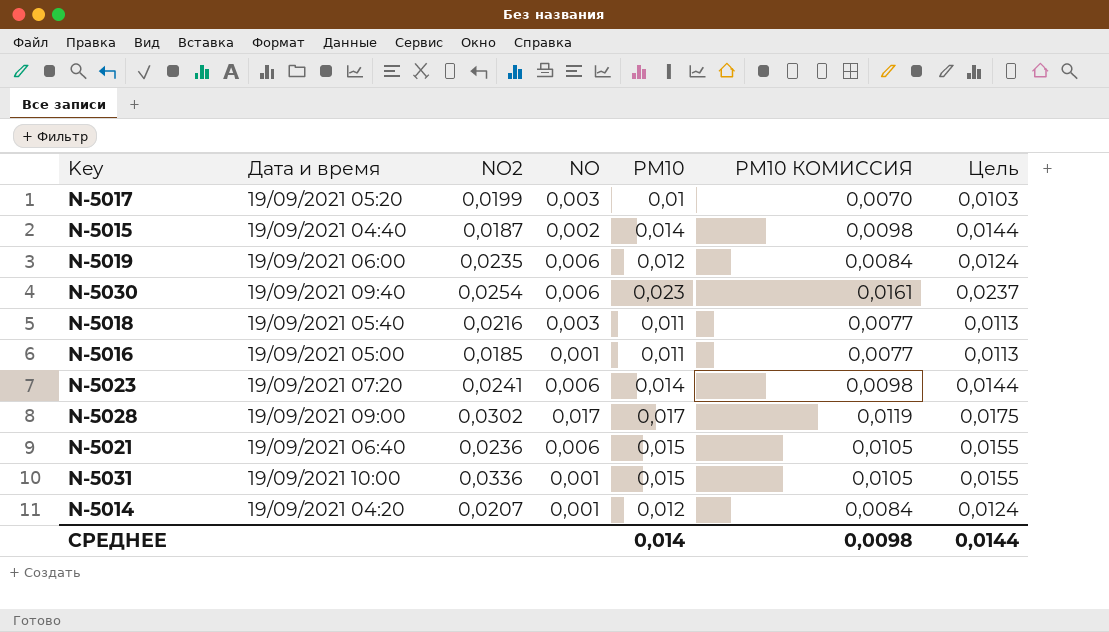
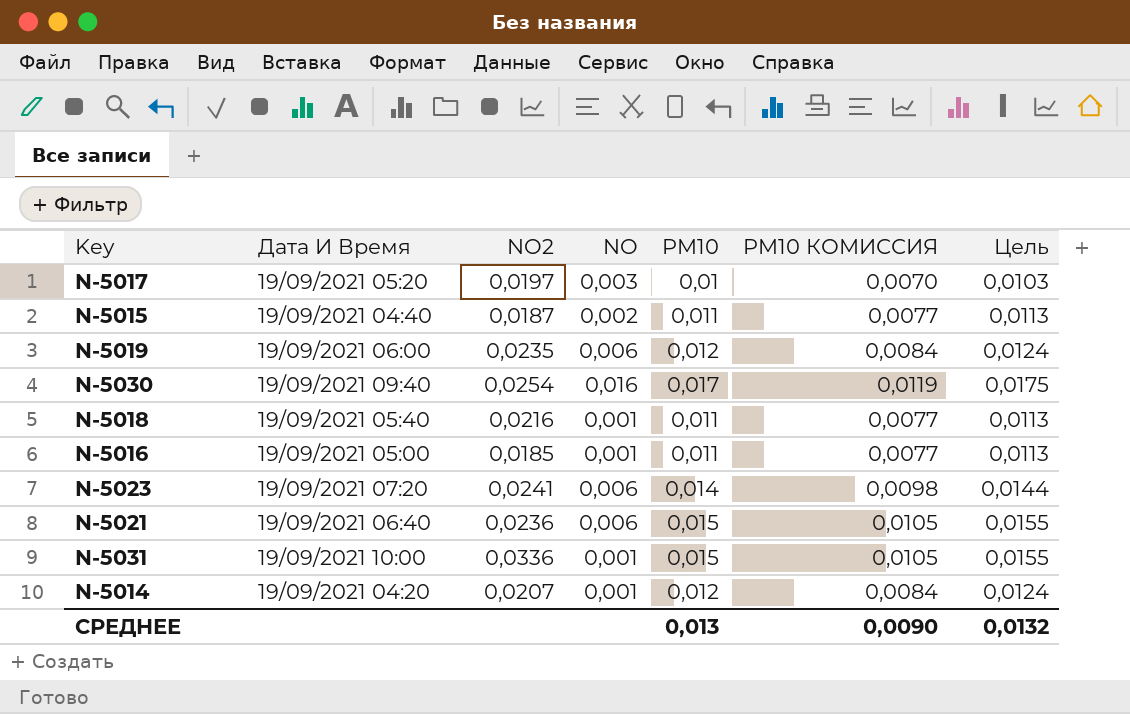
column name: Дата и время -> Дата И Время
row N-5028: 19/09/2021 09:00 | 0,0302 | 0,017 | 0,017 | 0,0119 | 0,0175 -> none
N-5017 | NO2: 0,0199 -> 0,0197
N-5015 | PM10: 0,014 -> 0,011
N-5015 | PM10 КОМИССИЯ: 0,0098 -> 0,0077
N-5015 | Цель: 0,0144 -> 0,0113
N-5030 | NO: 0,006 -> 0,016
N-5030 | PM10: 0,023 -> 0,017
N-5030 | PM10 КОМИССИЯ: 0,0161 -> 0,0119
N-5030 | Цель: 0,0237 -> 0,0175
N-5018 | NO: 0,003 -> 0,001
СРЕДНЕЕ | PM10: 0,014 -> 0,013
СРЕДНЕЕ | PM10 КОМИССИЯ: 0,0098 -> 0,0090
СРЕДНЕЕ | Цель: 0,0144 -> 0,0132

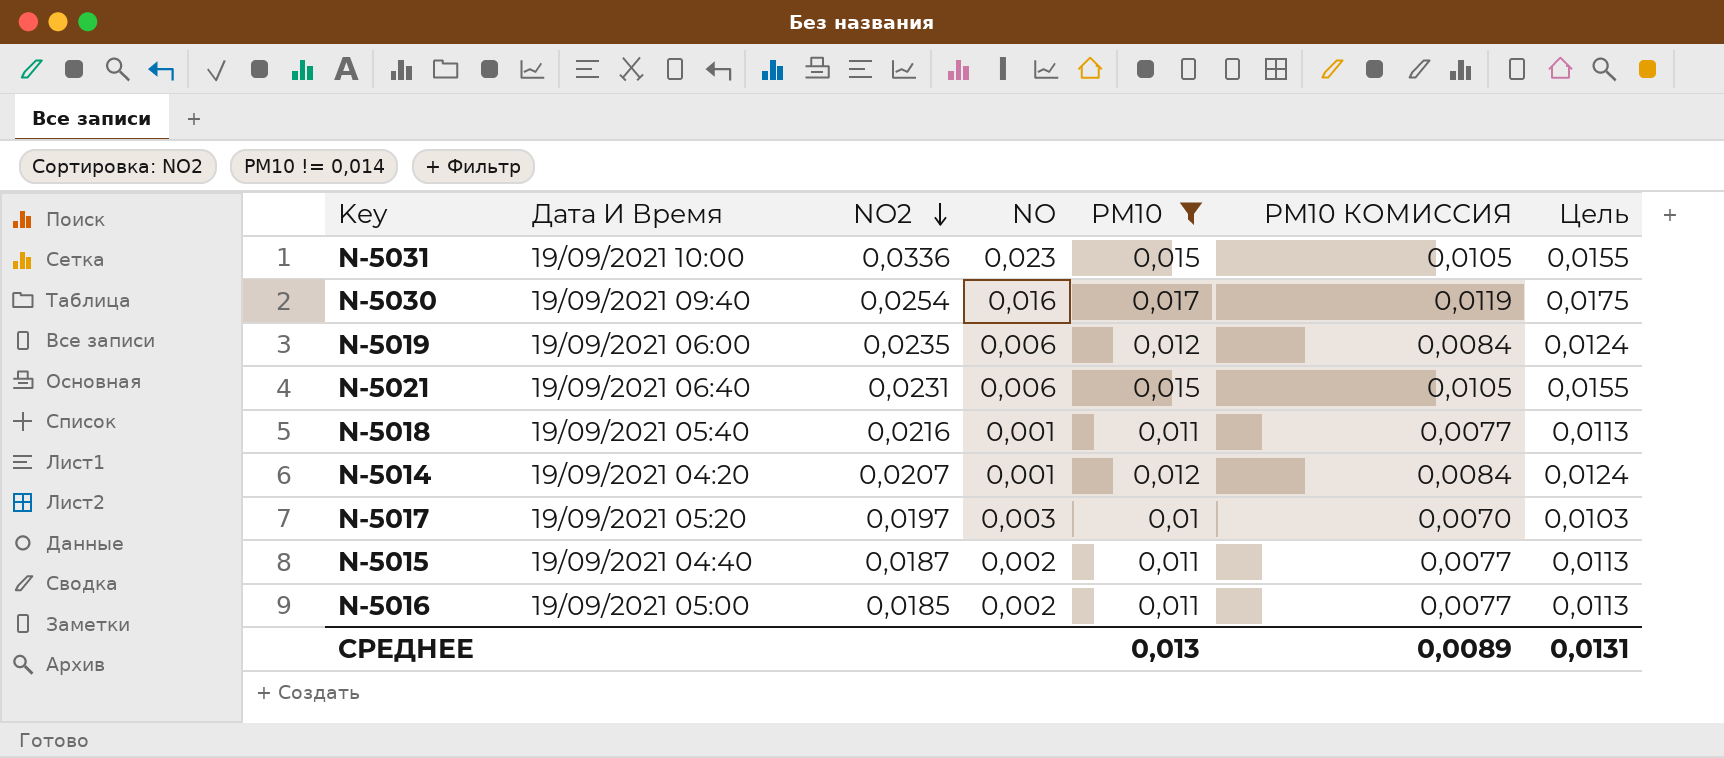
filter: none -> PM10 != 0,014
row order: none -> NO2 descending
N-5031 | NO: 0,001 -> 0,023
N-5021 | NO2: 0,0236 -> 0,0231
N-5016 | NO: 0,001 -> 0,002
СРЕДНЕЕ | PM10 КОМИССИЯ: 0,0090 -> 0,0089
СРЕДНЕЕ | Цель: 0,0132 -> 0,0131

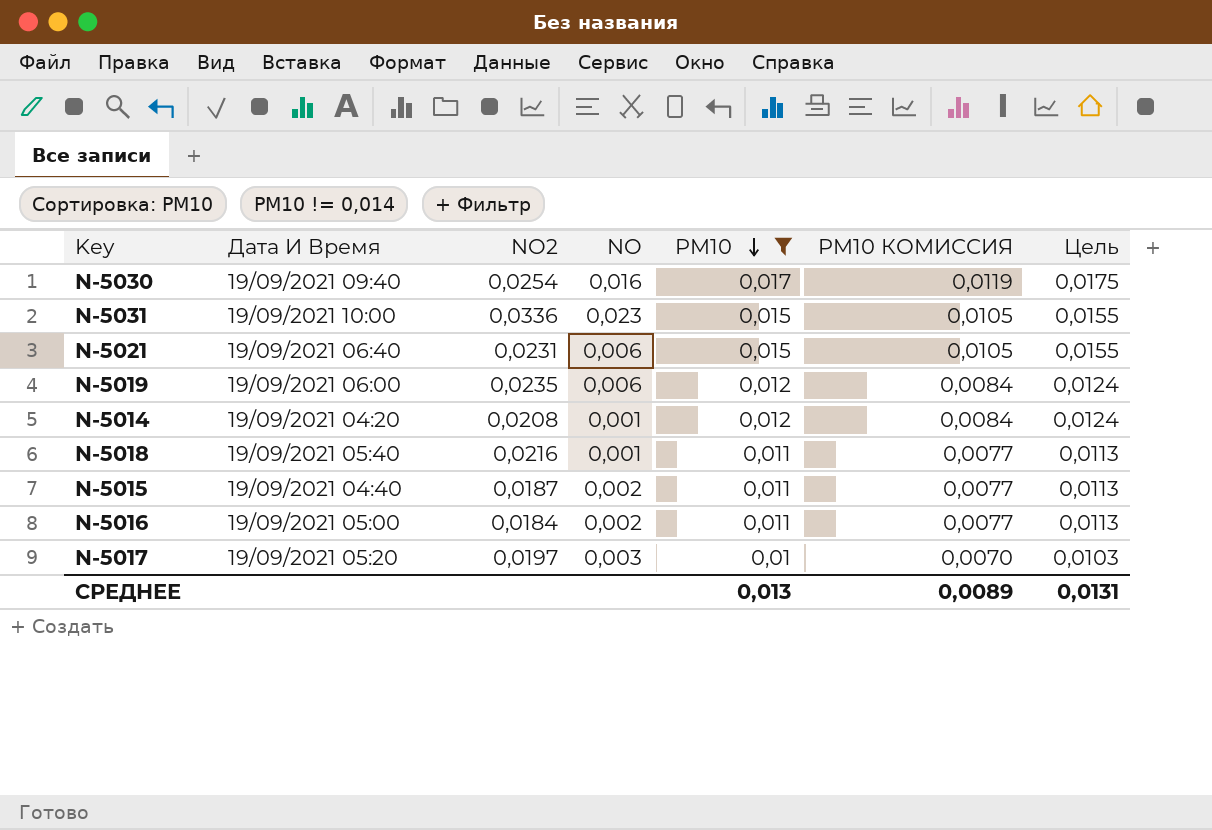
row order: NO2 descending -> PM10 descending
N-5014 | NO2: 0,0207 -> 0,0208
N-5016 | NO2: 0,0185 -> 0,0184

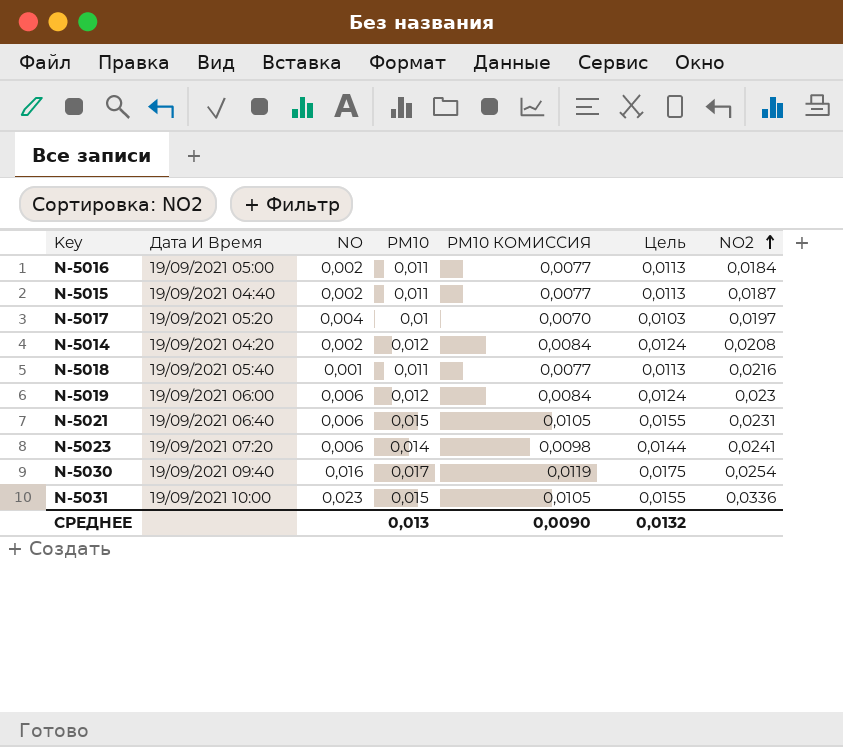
filter: PM10 != 0,014 -> none
row order: PM10 descending -> NO2 ascending
column NO2 | position: 3 -> 7
N-5017 | NO: 0,003 -> 0,004
N-5014 | NO: 0,001 -> 0,002
N-5019 | NO2: 0,0235 -> 0,023
СРЕДНЕЕ | PM10 КОМИССИЯ: 0,0089 -> 0,0090
СРЕДНЕЕ | Цель: 0,0131 -> 0,0132

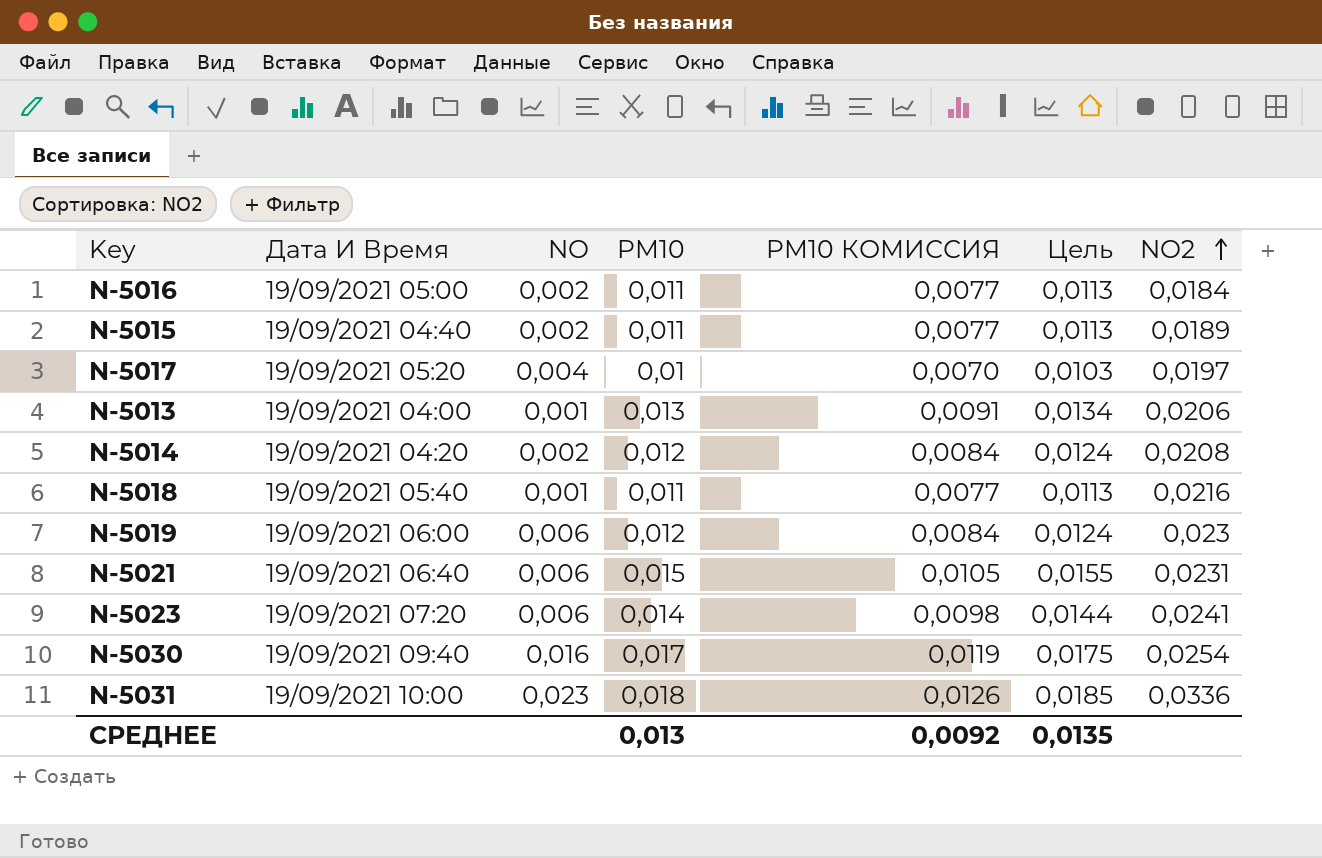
N-5015 | NO2: 0,0187 -> 0,0189
row N-5013: none -> 19/09/2021 04:00 | 0,001 | 0,013 | 0,0091 | 0,0134 | 0,0206
N-5031 | PM10: 0,015 -> 0,018
N-5031 | PM10 КОМИССИЯ: 0,0105 -> 0,0126
N-5031 | Цель: 0,0155 -> 0,0185
СРЕДНЕЕ | PM10 КОМИССИЯ: 0,0090 -> 0,0092
СРЕДНЕЕ | Цель: 0,0132 -> 0,0135

